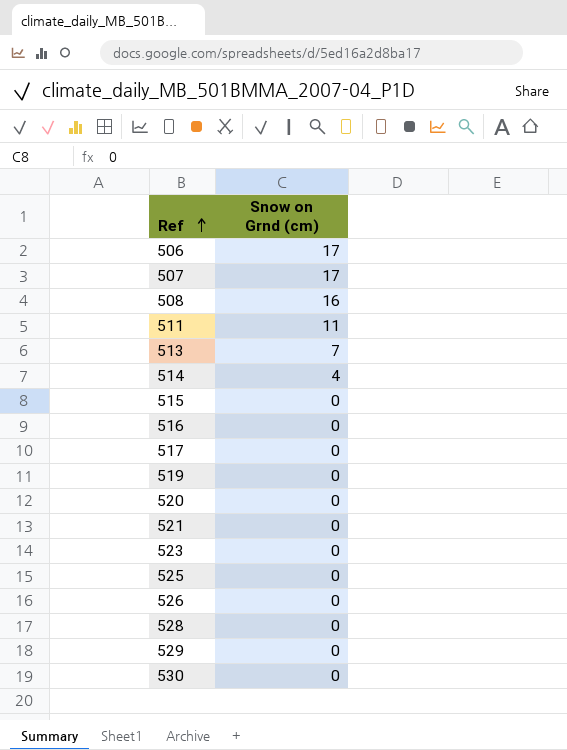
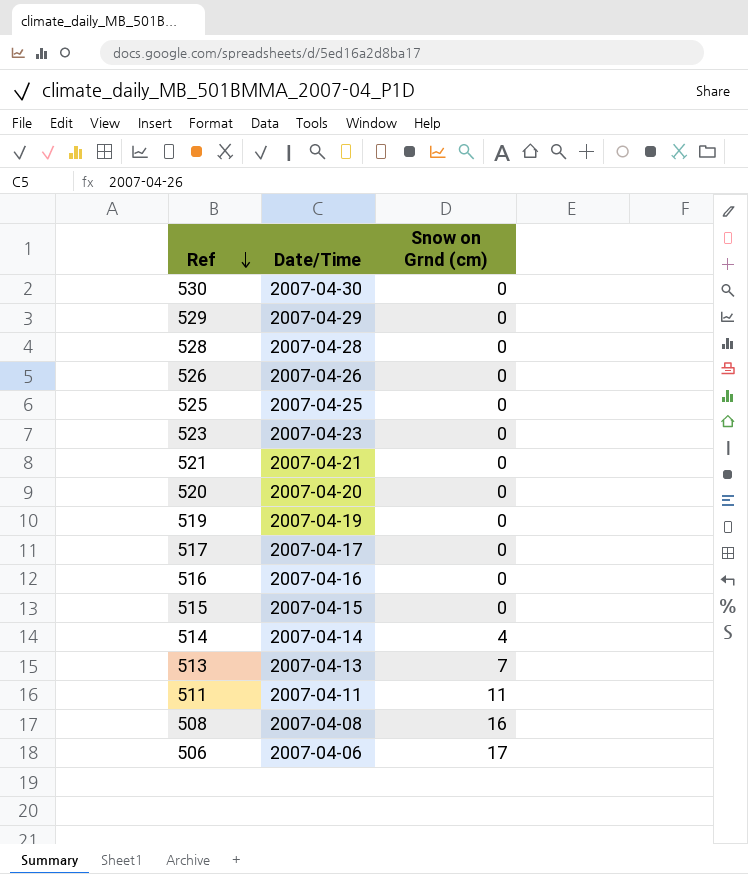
row order: Ref ascending -> Ref descending
column Date/Time | position: none -> 2
row 507: 17 -> none

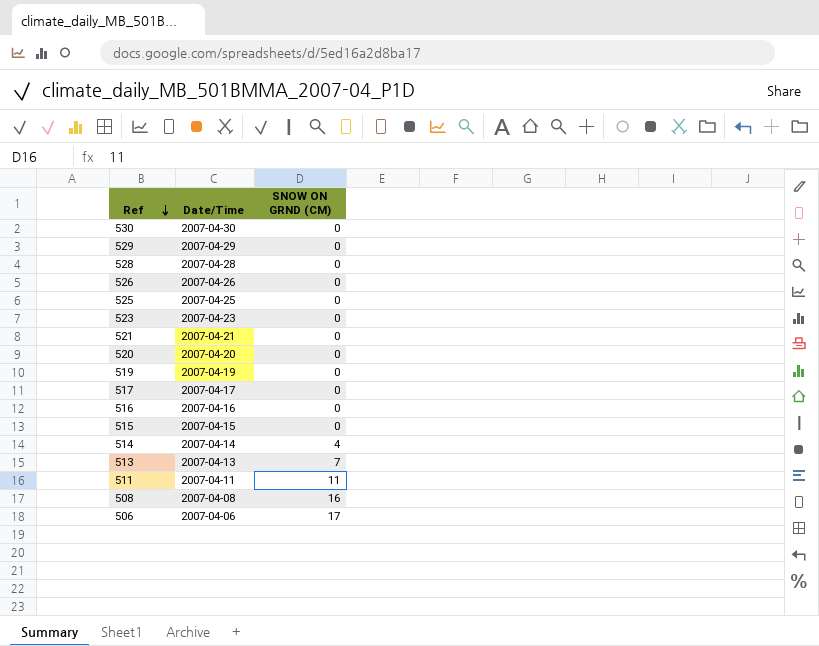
column name: Snow on Grnd (cm) -> SNOW ON GRND (CM)

